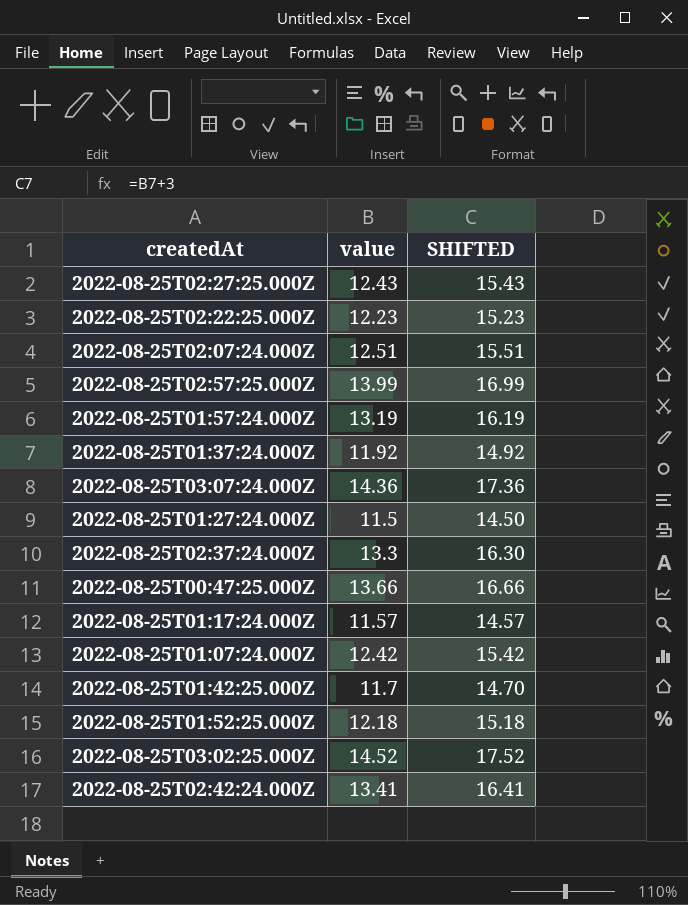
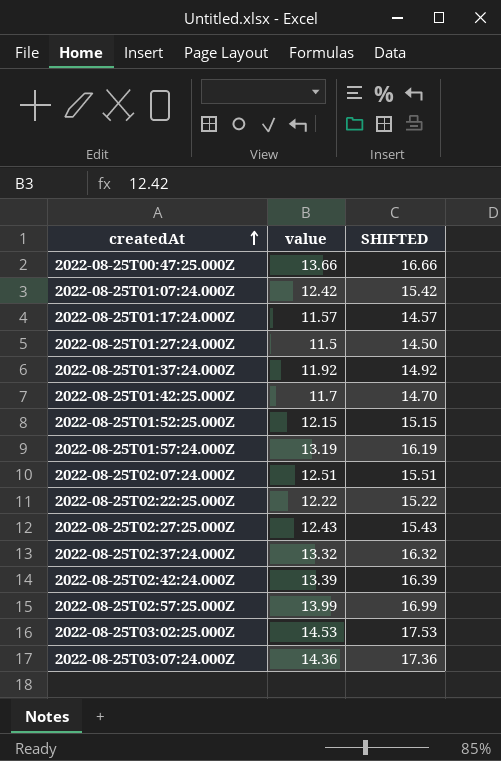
row order: none -> createdAt ascending
2022-08-25T01:52:25.000Z | value: 12.18 -> 12.15
2022-08-25T01:52:25.000Z | SHIFTED: 15.18 -> 15.15
2022-08-25T02:22:25.000Z | value: 12.23 -> 12.22
2022-08-25T02:22:25.000Z | SHIFTED: 15.23 -> 15.22
2022-08-25T02:37:24.000Z | value: 13.3 -> 13.32
2022-08-25T02:37:24.000Z | SHIFTED: 16.30 -> 16.32
2022-08-25T02:42:24.000Z | value: 13.41 -> 13.39
2022-08-25T02:42:24.000Z | SHIFTED: 16.41 -> 16.39
2022-08-25T03:02:25.000Z | value: 14.52 -> 14.53
2022-08-25T03:02:25.000Z | SHIFTED: 17.52 -> 17.53

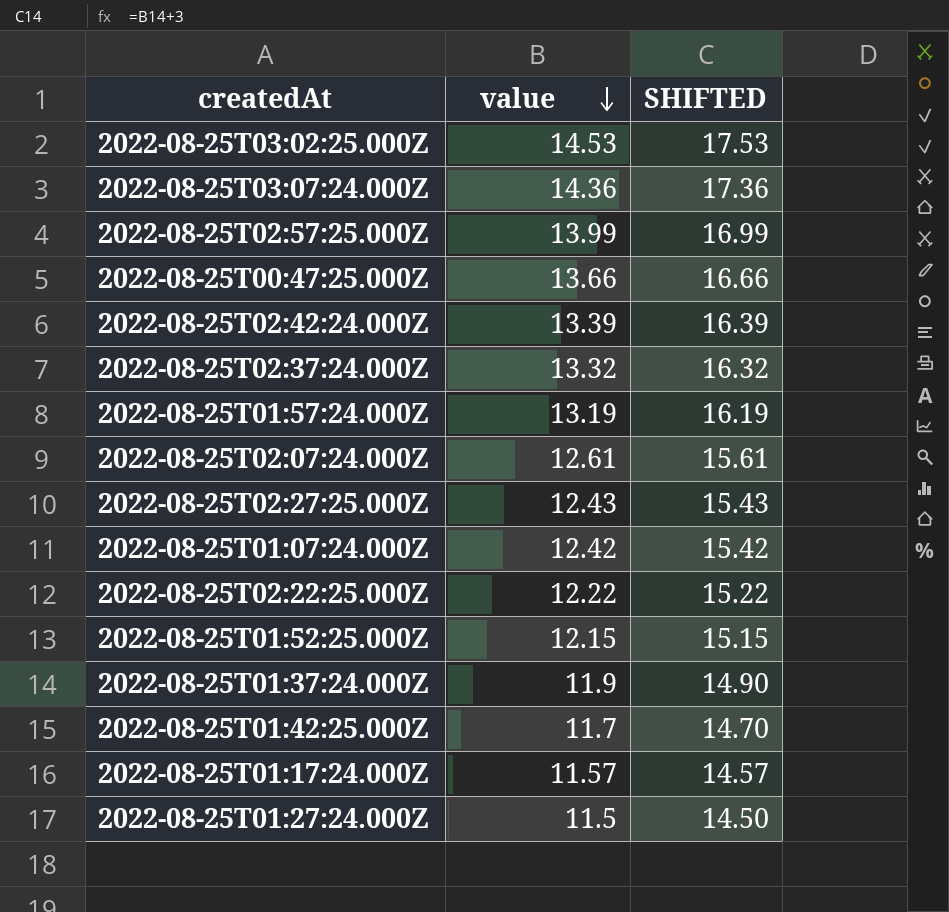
row order: createdAt ascending -> value descending
2022-08-25T02:07:24.000Z | value: 12.51 -> 12.61
2022-08-25T02:07:24.000Z | SHIFTED: 15.51 -> 15.61
2022-08-25T01:37:24.000Z | value: 11.92 -> 11.9
2022-08-25T01:37:24.000Z | SHIFTED: 14.92 -> 14.90

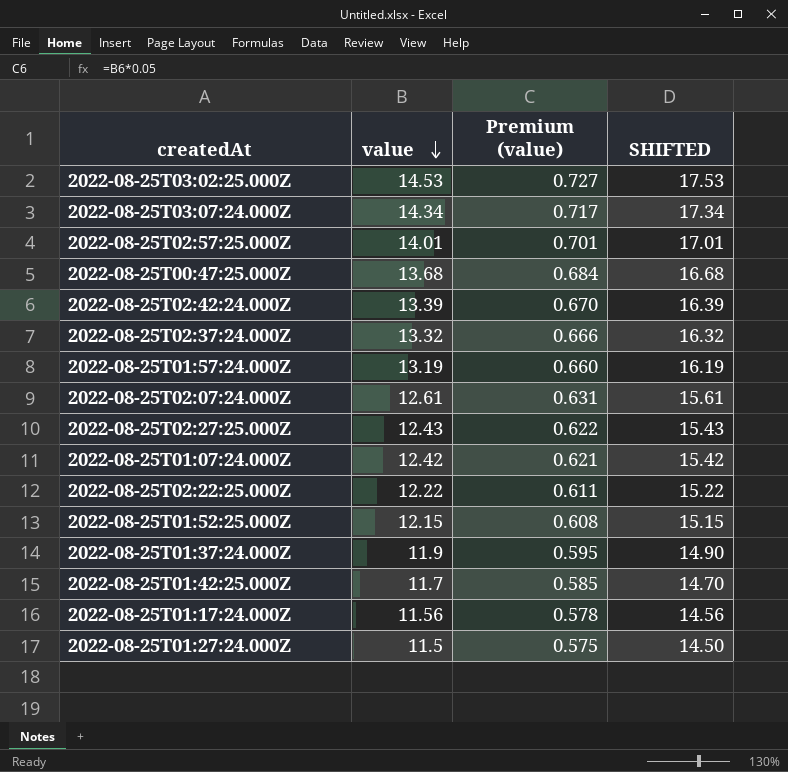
column Premium (value) | formula: none -> [value] * 0.05
2022-08-25T03:07:24.000Z | value: 14.36 -> 14.34
2022-08-25T03:07:24.000Z | SHIFTED: 17.36 -> 17.34
2022-08-25T02:57:25.000Z | value: 13.99 -> 14.01
2022-08-25T02:57:25.000Z | SHIFTED: 16.99 -> 17.01
2022-08-25T00:47:25.000Z | value: 13.66 -> 13.68
2022-08-25T00:47:25.000Z | SHIFTED: 16.66 -> 16.68
2022-08-25T01:17:24.000Z | value: 11.57 -> 11.56
2022-08-25T01:17:24.000Z | SHIFTED: 14.57 -> 14.56

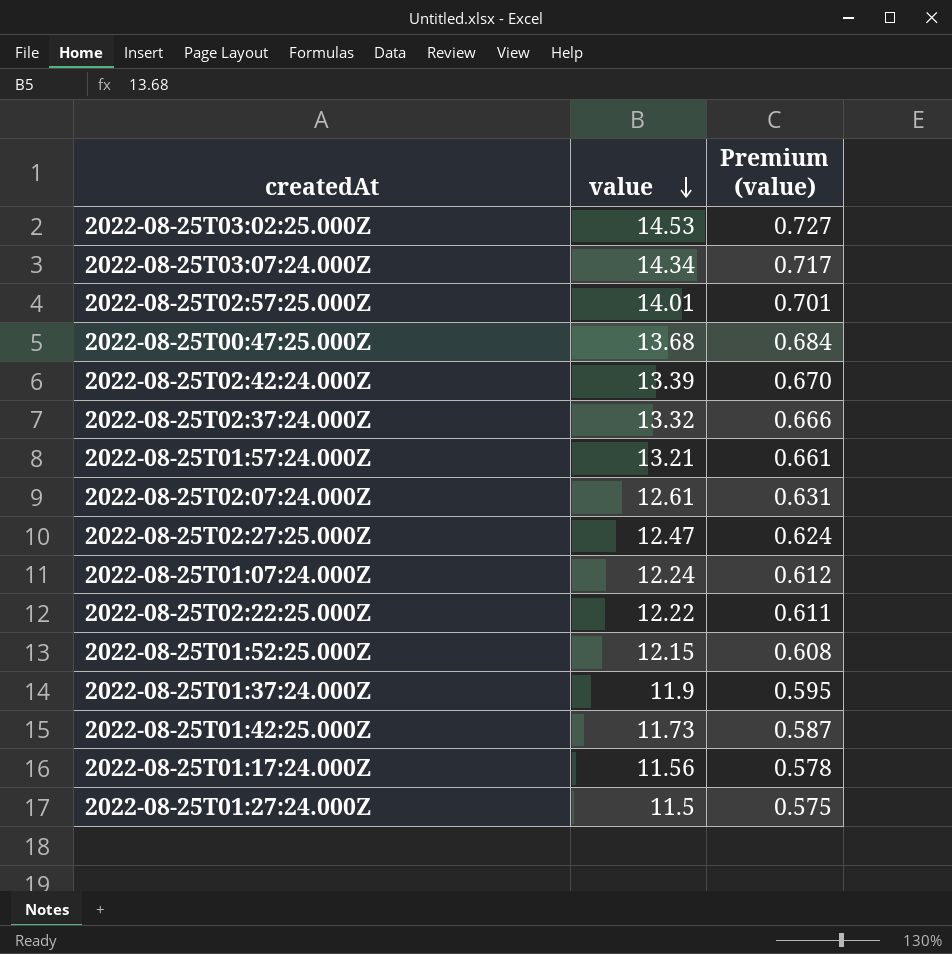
column SHIFTED | formula: [value] + 3 -> none
2022-08-25T01:57:24.000Z | value: 13.19 -> 13.21
2022-08-25T01:57:24.000Z | Premium (value): 0.660 -> 0.661
2022-08-25T02:27:25.000Z | value: 12.43 -> 12.47
2022-08-25T02:27:25.000Z | Premium (value): 0.622 -> 0.624
2022-08-25T01:07:24.000Z | value: 12.42 -> 12.24
2022-08-25T01:07:24.000Z | Premium (value): 0.621 -> 0.612
2022-08-25T01:42:25.000Z | value: 11.7 -> 11.73
2022-08-25T01:42:25.000Z | Premium (value): 0.585 -> 0.587

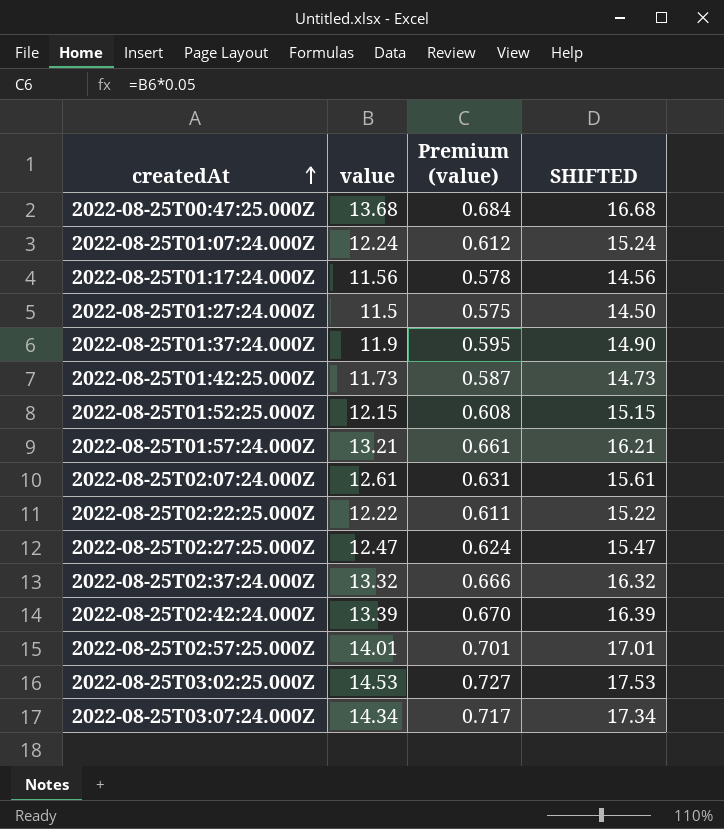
row order: value descending -> createdAt ascending
column SHIFTED | formula: none -> [value] + 3

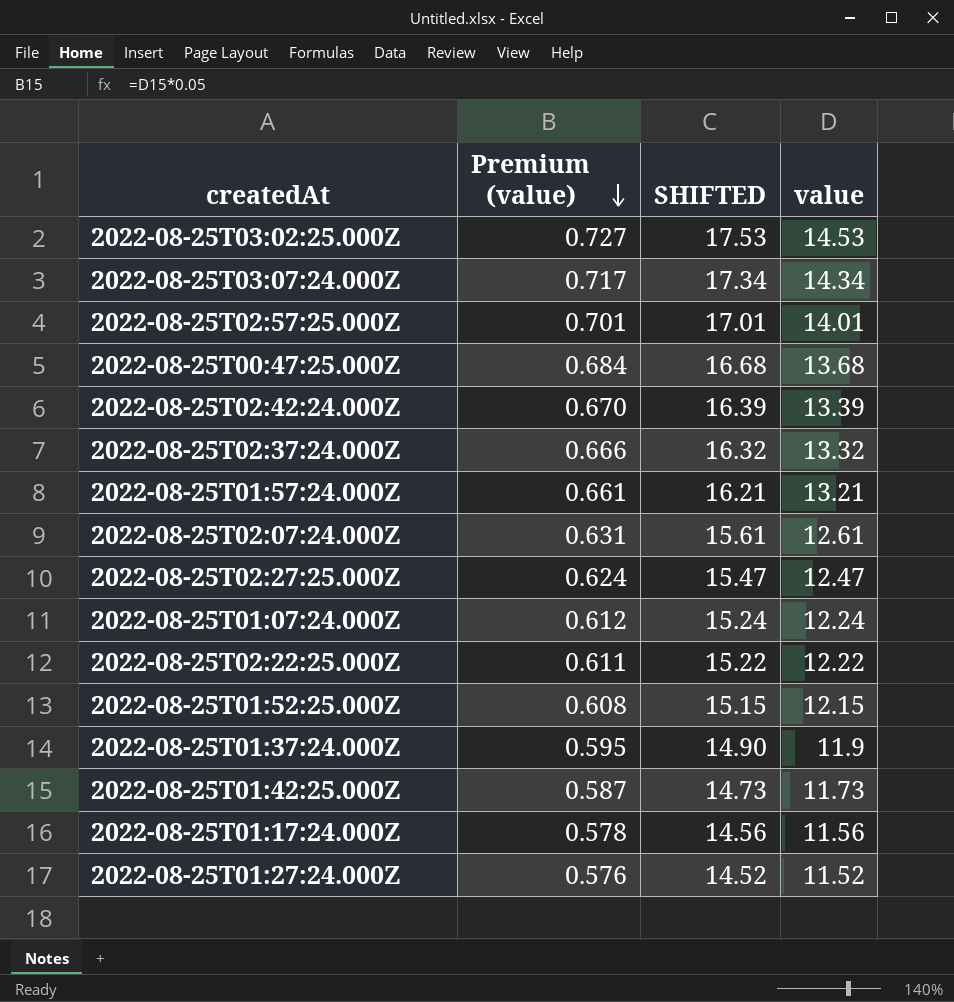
row order: createdAt ascending -> Premium (value) descending
column value | position: 2 -> 4
2022-08-25T01:27:24.000Z | Premium (value): 0.575 -> 0.576
2022-08-25T01:27:24.000Z | SHIFTED: 14.50 -> 14.52
2022-08-25T01:27:24.000Z | value: 11.5 -> 11.52

